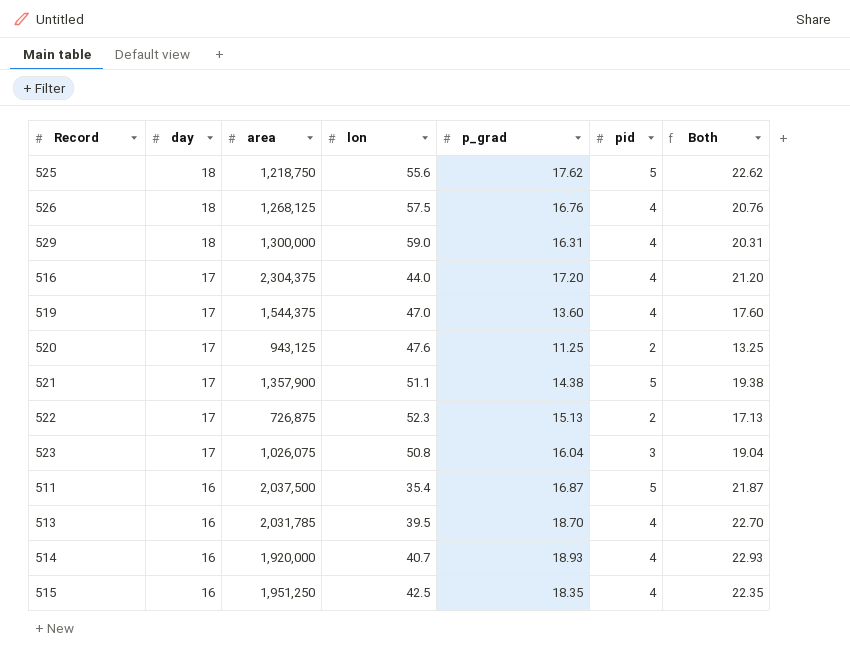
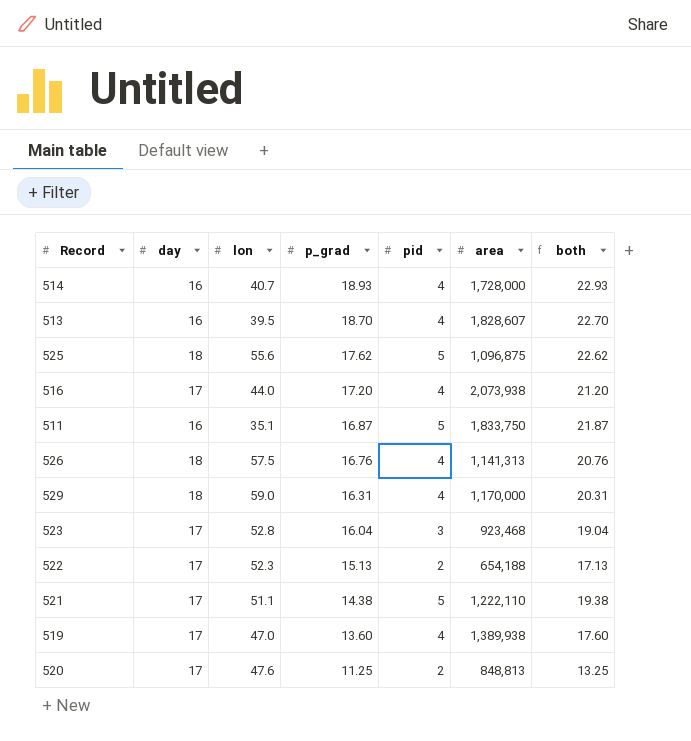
row order: day descending -> p_grad descending
column area | position: 3 -> 6
column name: Both -> both
row 515: 16 | 1,951,250 | 42.5 | 18.35 | 4 | 22.35 -> none
514 | area: 1,920,000 -> 1,728,000
513 | area: 2,031,785 -> 1,828,607
525 | area: 1,218,750 -> 1,096,875
516 | area: 2,304,375 -> 2,073,938
511 | lon: 35.4 -> 35.1
511 | area: 2,037,500 -> 1,833,750
526 | area: 1,268,125 -> 1,141,313
529 | area: 1,300,000 -> 1,170,000
523 | lon: 50.8 -> 52.8
523 | area: 1,026,075 -> 923,468
522 | area: 726,875 -> 654,188
521 | area: 1,357,900 -> 1,222,110
519 | area: 1,544,375 -> 1,389,938
520 | area: 943,125 -> 848,813

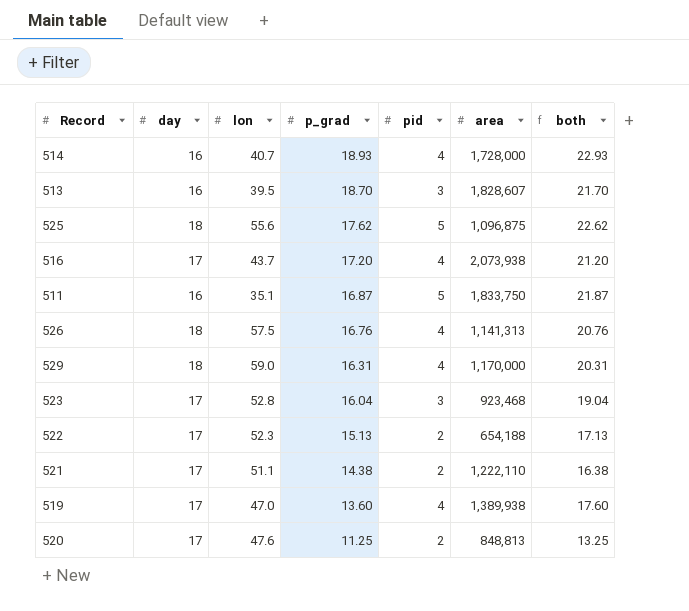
513 | pid: 4 -> 3
513 | both: 22.70 -> 21.70
516 | lon: 44.0 -> 43.7
521 | pid: 5 -> 2
521 | both: 19.38 -> 16.38

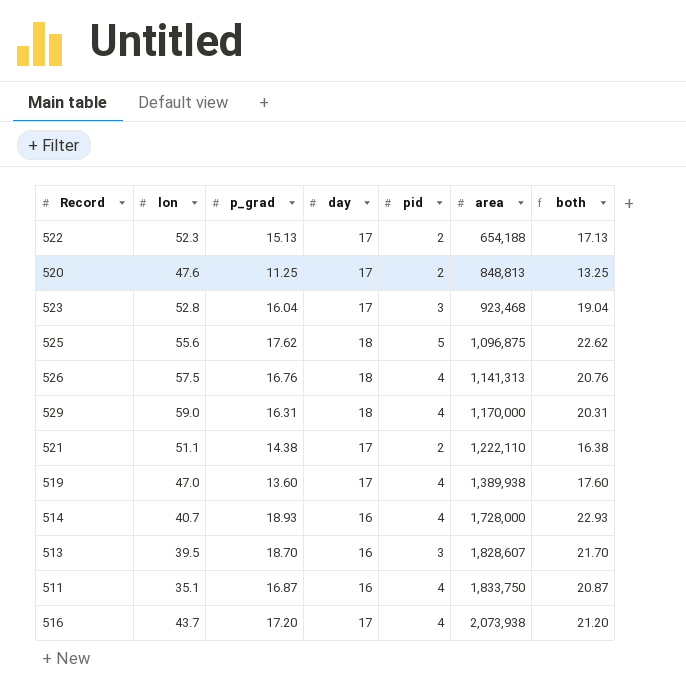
row order: p_grad descending -> area ascending
column day | position: 2 -> 4
511 | pid: 5 -> 4
511 | both: 21.87 -> 20.87

